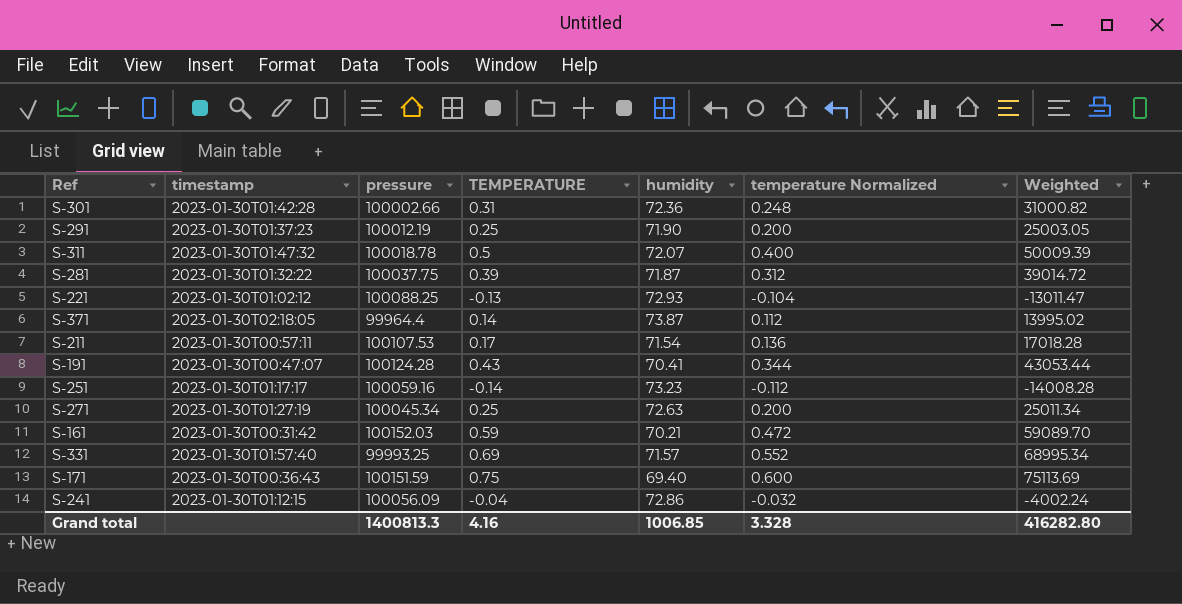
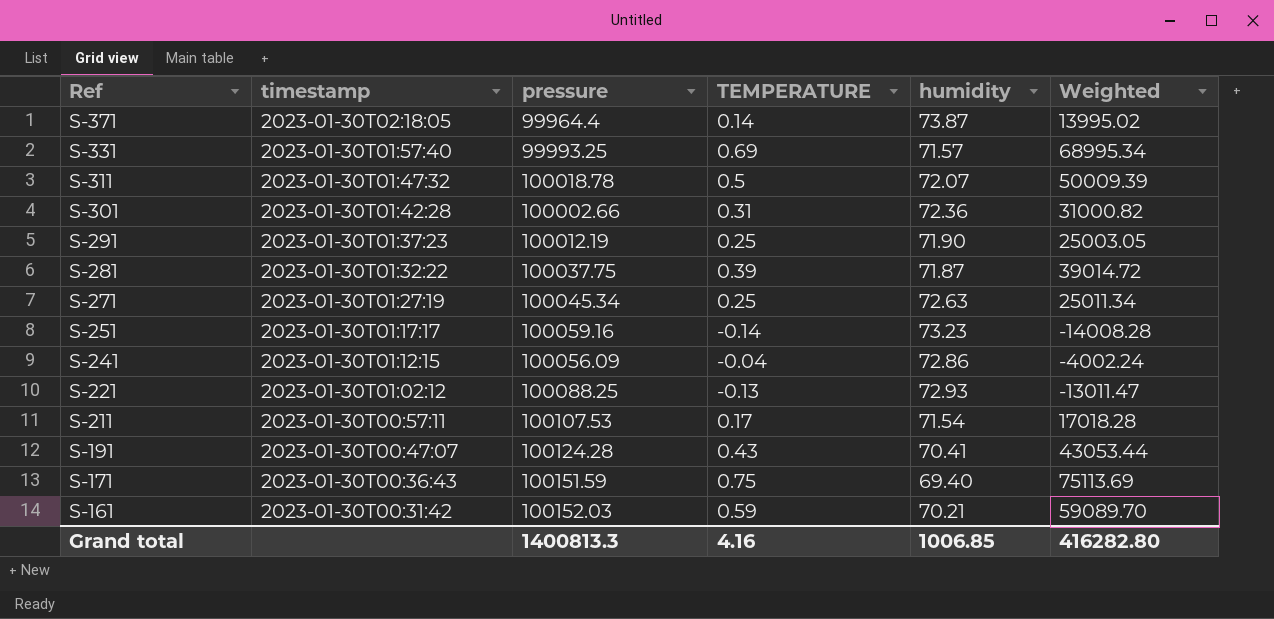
row order: none -> Ref descending
column temperature Normalized | formula: [TEMPERATURE] * 0.8 -> none

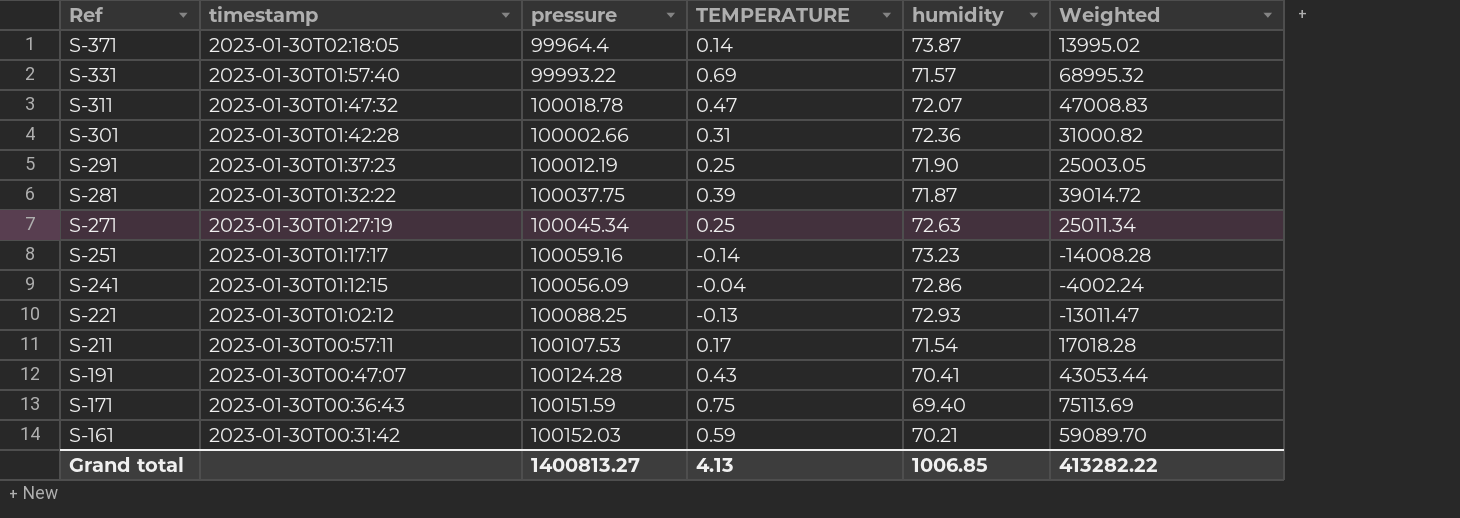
S-331 | pressure: 99993.25 -> 99993.22
S-331 | Weighted: 68995.34 -> 68995.32
S-311 | TEMPERATURE: 0.5 -> 0.47
S-311 | Weighted: 50009.39 -> 47008.83
Grand total | pressure: 1400813.3 -> 1400813.27
Grand total | TEMPERATURE: 4.16 -> 4.13
Grand total | Weighted: 416282.80 -> 413282.22

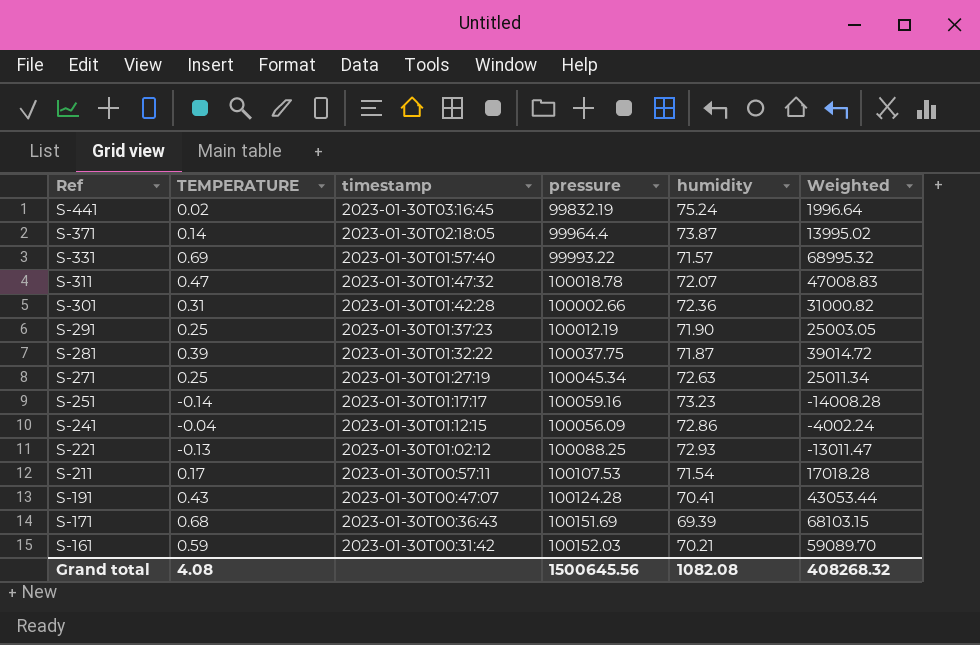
column TEMPERATURE | position: 4 -> 2
row S-441: none -> 0.02 | 2023-01-30T03:16:45 | 99832.19 | 75.24 | 1996.64
S-171 | TEMPERATURE: 0.75 -> 0.68
S-171 | pressure: 100151.59 -> 100151.69
S-171 | humidity: 69.40 -> 69.39
S-171 | Weighted: 75113.69 -> 68103.15
Grand total | TEMPERATURE: 4.13 -> 4.08
Grand total | pressure: 1400813.27 -> 1500645.56
Grand total | humidity: 1006.85 -> 1082.08
Grand total | Weighted: 413282.22 -> 408268.32

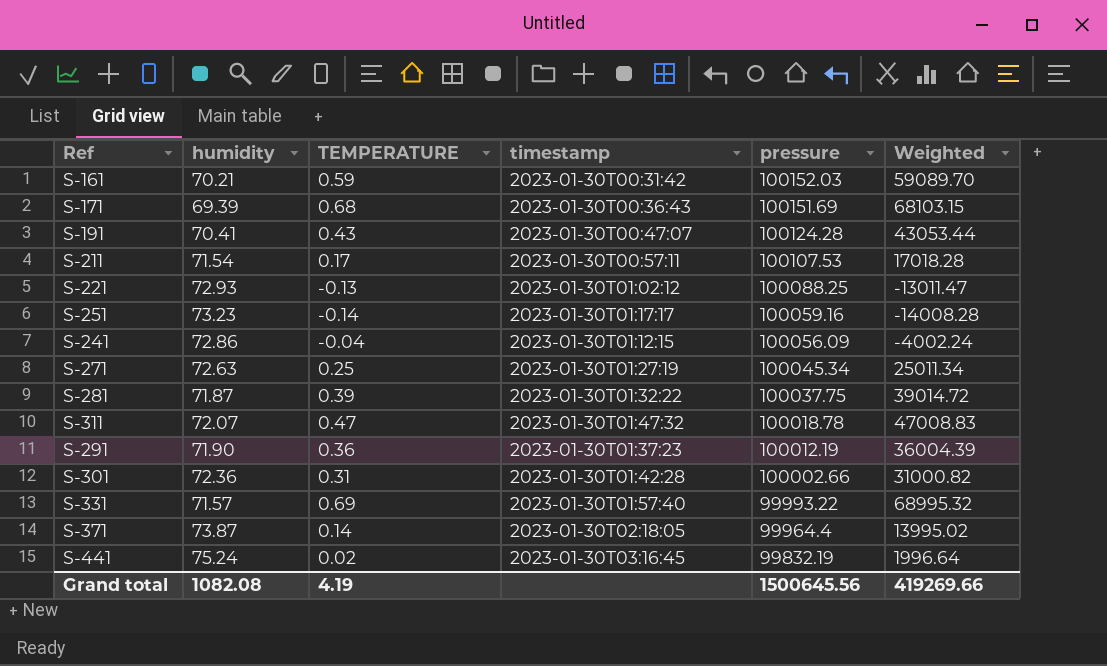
row order: Ref descending -> pressure descending
column humidity | position: 5 -> 2
S-291 | TEMPERATURE: 0.25 -> 0.36
S-291 | Weighted: 25003.05 -> 36004.39
Grand total | TEMPERATURE: 4.08 -> 4.19
Grand total | Weighted: 408268.32 -> 419269.66

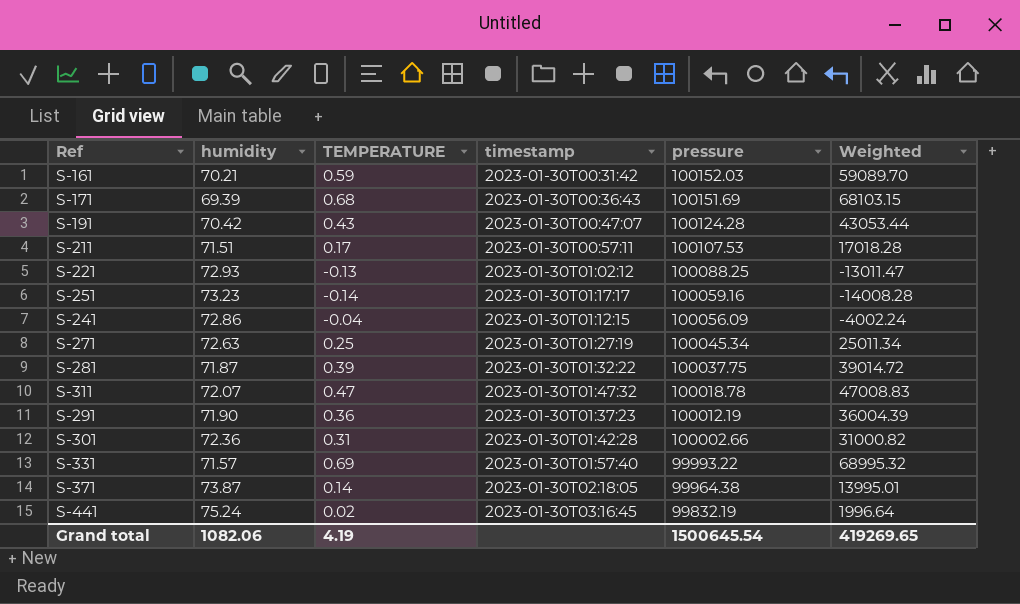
S-191 | humidity: 70.41 -> 70.42
S-211 | humidity: 71.54 -> 71.51
S-371 | pressure: 99964.4 -> 99964.38
S-371 | Weighted: 13995.02 -> 13995.01
Grand total | humidity: 1082.08 -> 1082.06
Grand total | pressure: 1500645.56 -> 1500645.54
Grand total | Weighted: 419269.66 -> 419269.65

